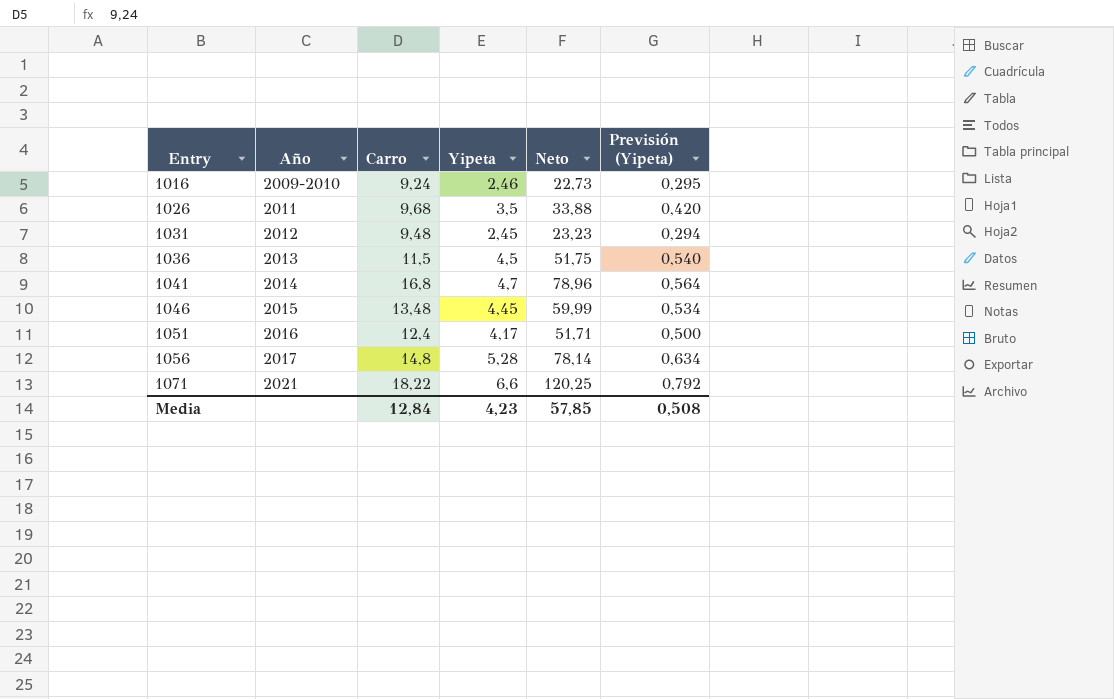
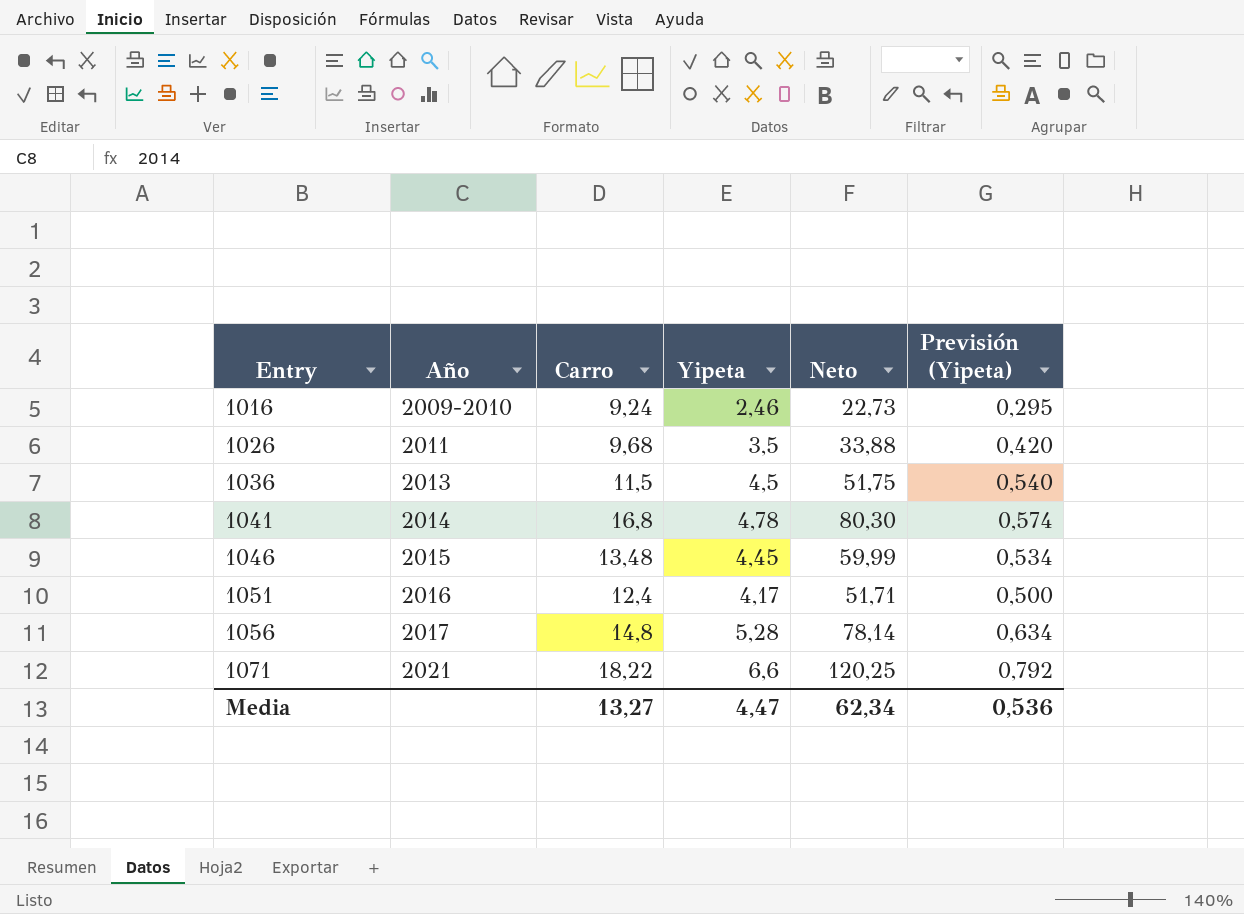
row 1031: 2012 | 9,48 | 2,45 | 23,23 | 0,294 -> none
1041 | Yipeta: 4,7 -> 4,78
1041 | Neto: 78,96 -> 80,30
1041 | Previsión (Yipeta): 0,564 -> 0,574
Media | Carro: 12,84 -> 13,27
Media | Yipeta: 4,23 -> 4,47
Media | Neto: 57,85 -> 62,34
Media | Previsión (Yipeta): 0,508 -> 0,536

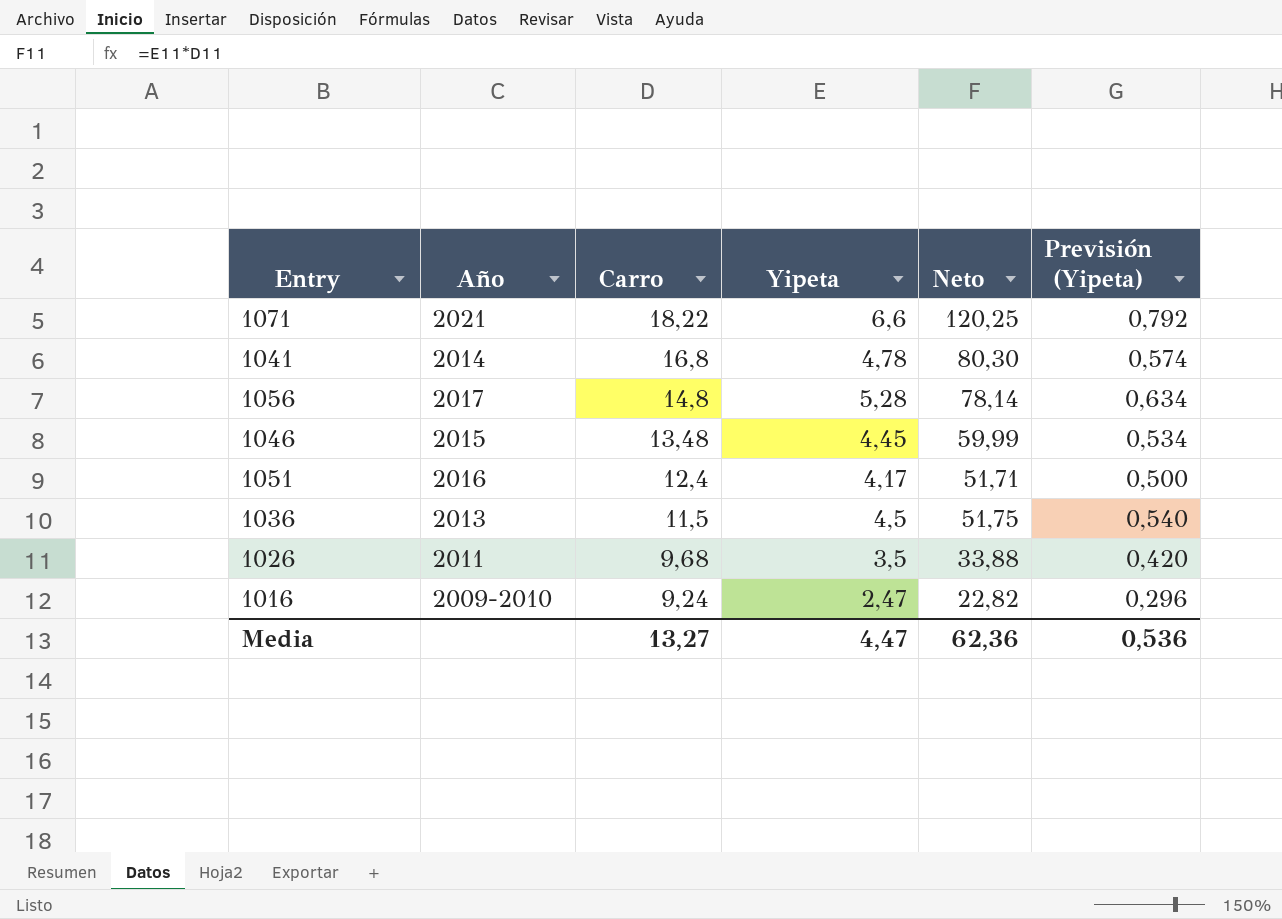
row order: Entry ascending -> Carro descending
1016 | Yipeta: 2,46 -> 2,47
1016 | Neto: 22,73 -> 22,82
1016 | Previsión (Yipeta): 0,295 -> 0,296
Media | Neto: 62,34 -> 62,36

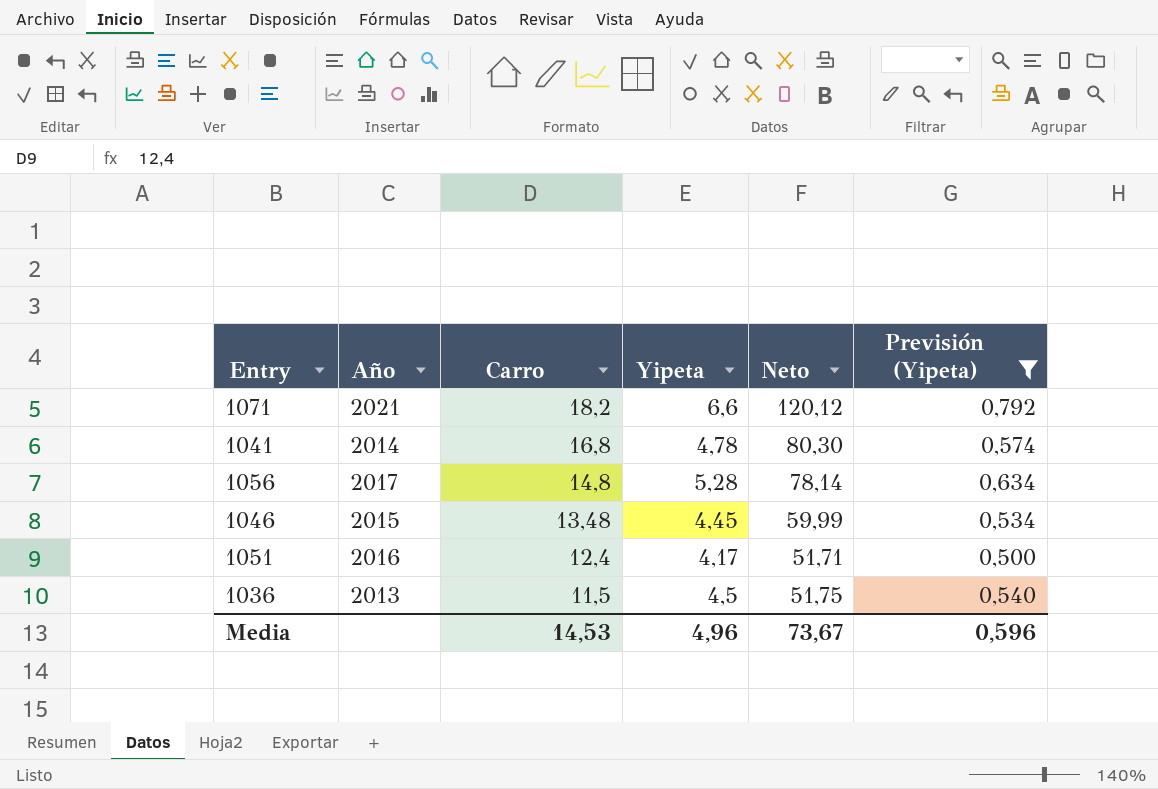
filter: none -> Previsión (Yipeta) >= 0,500
1071 | Carro: 18,22 -> 18,2
1071 | Neto: 120,25 -> 120,12
Media | Carro: 13,27 -> 14,53
Media | Yipeta: 4,47 -> 4,96
Media | Neto: 62,36 -> 73,67
Media | Previsión (Yipeta): 0,536 -> 0,596

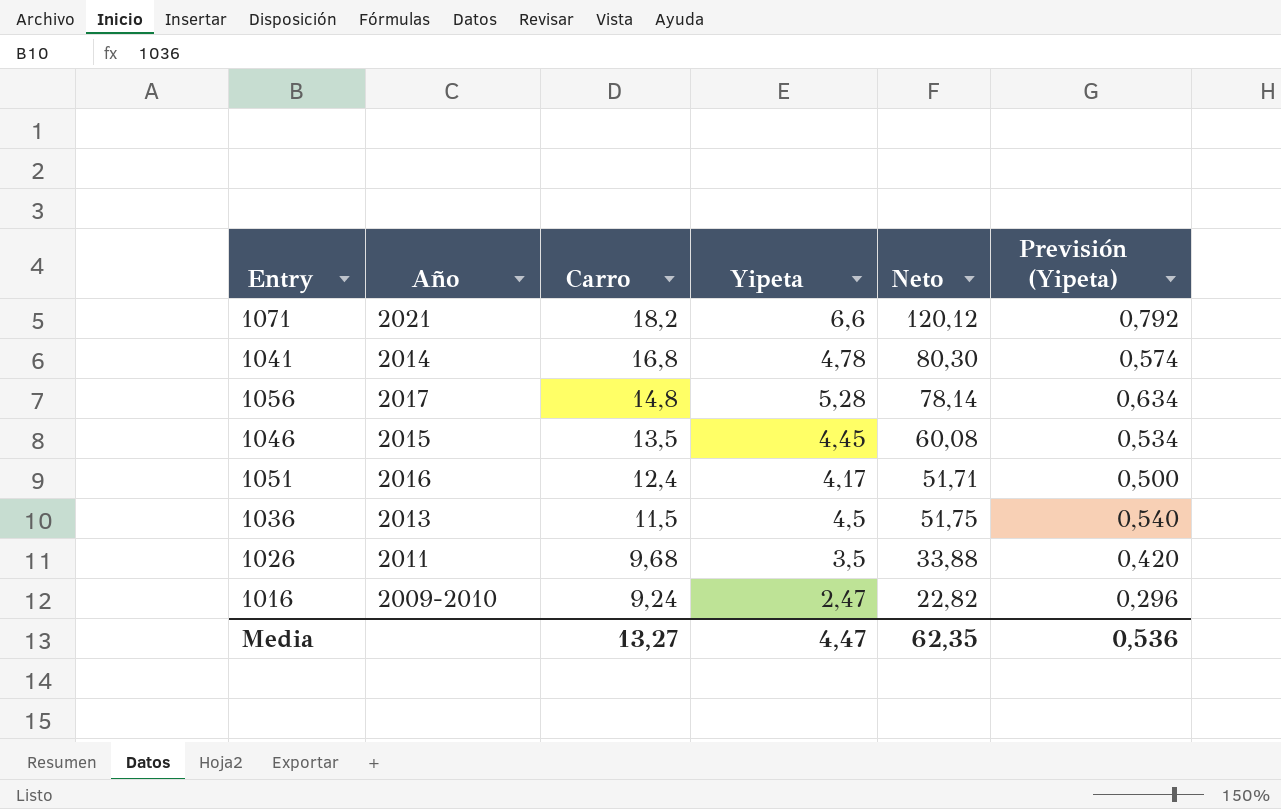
filter: Previsión (Yipeta) >= 0,500 -> none
1046 | Carro: 13,48 -> 13,5
1046 | Neto: 59,99 -> 60,08
Media | Carro: 14,53 -> 13,27
Media | Yipeta: 4,96 -> 4,47
Media | Neto: 73,67 -> 62,35
Media | Previsión (Yipeta): 0,596 -> 0,536

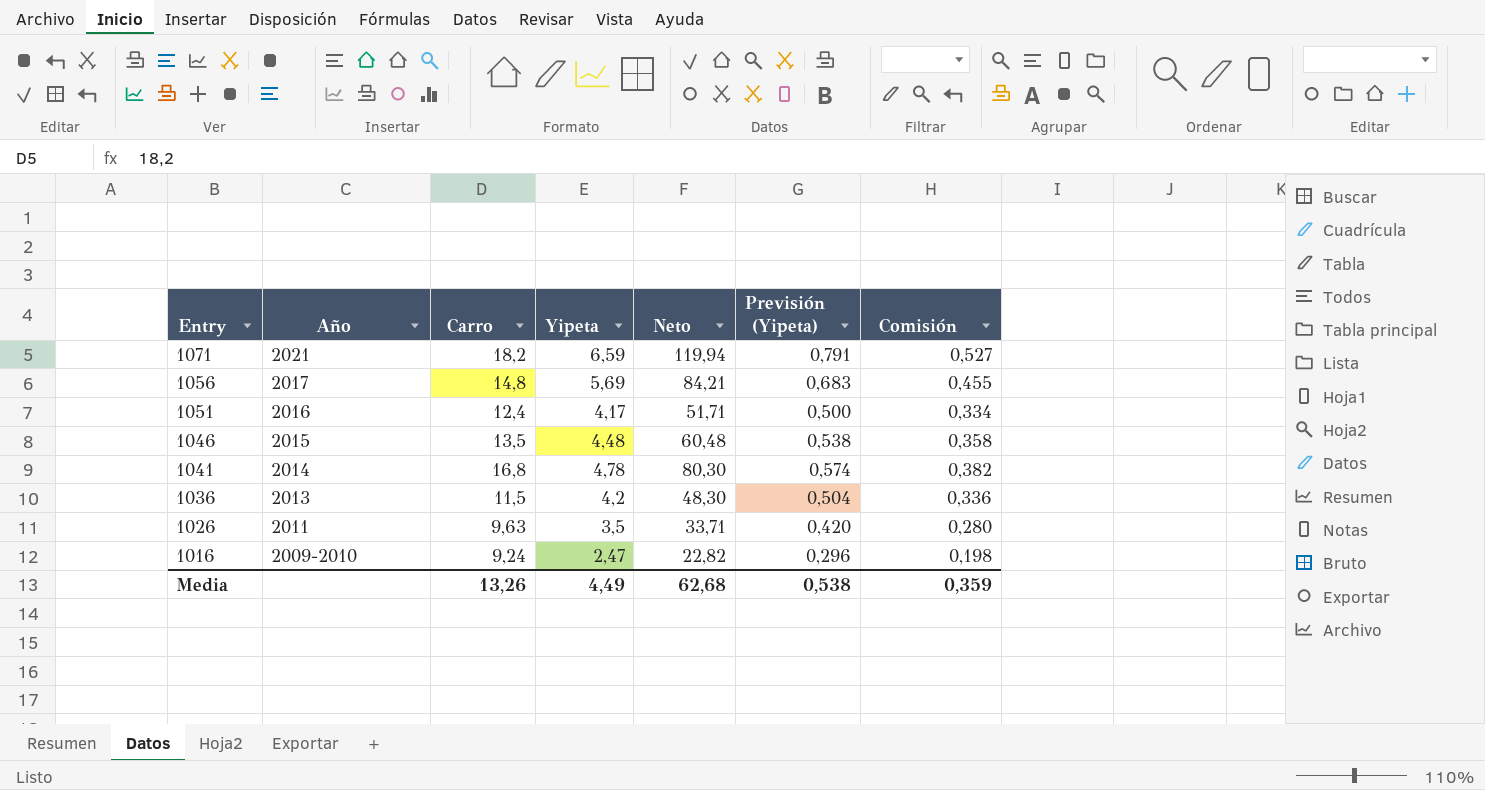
row order: Carro descending -> Entry descending
column Comisión | formula: none -> [Yipeta] * 0,08
1071 | Yipeta: 6,6 -> 6,59
1071 | Neto: 120,12 -> 119,94
1071 | Previsión (Yipeta): 0,792 -> 0,791
1056 | Yipeta: 5,28 -> 5,69
1056 | Neto: 78,14 -> 84,21
1056 | Previsión (Yipeta): 0,634 -> 0,683
1046 | Yipeta: 4,45 -> 4,48
1046 | Neto: 60,08 -> 60,48
1046 | Previsión (Yipeta): 0,534 -> 0,538
1036 | Yipeta: 4,5 -> 4,2
1036 | Neto: 51,75 -> 48,30
1036 | Previsión (Yipeta): 0,540 -> 0,504
1026 | Carro: 9,68 -> 9,63
1026 | Neto: 33,88 -> 33,71
Media | Carro: 13,27 -> 13,26
Media | Yipeta: 4,47 -> 4,49
Media | Neto: 62,35 -> 62,68
Media | Previsión (Yipeta): 0,536 -> 0,538

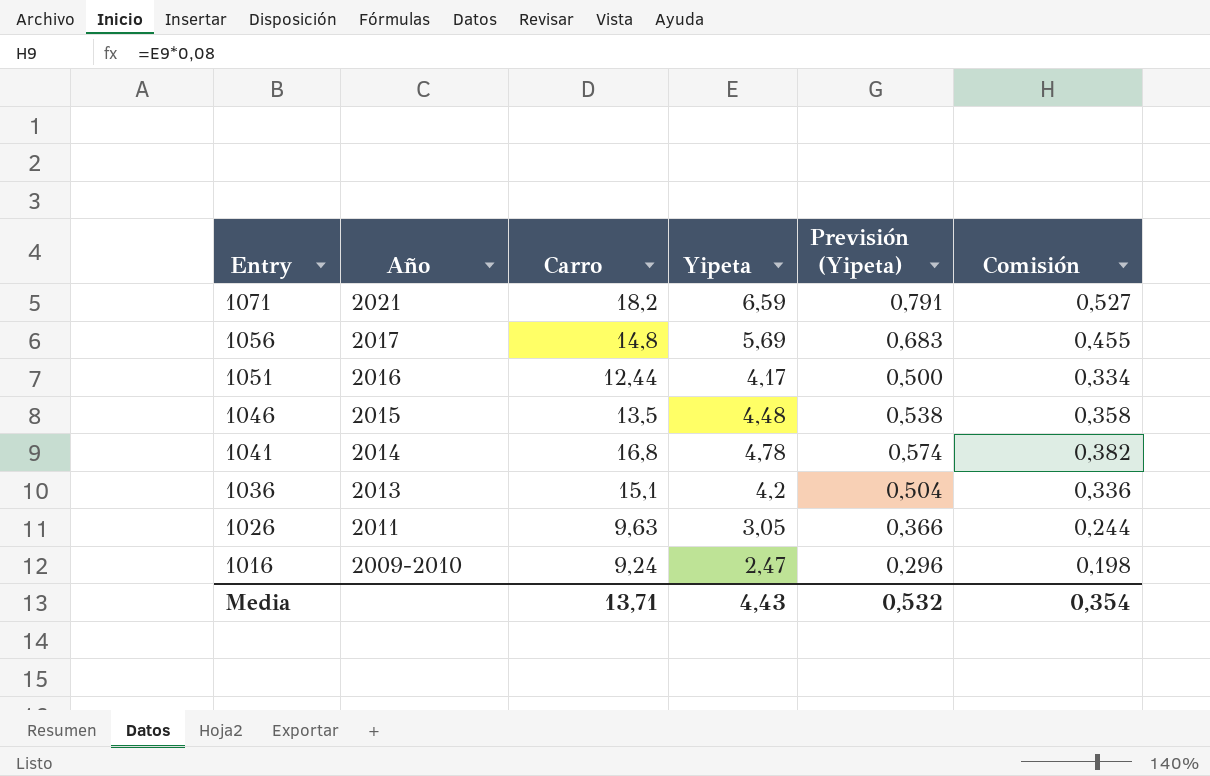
column Neto | formula: [Carro] * [Yipeta] -> none
1051 | Carro: 12,4 -> 12,44
1036 | Carro: 11,5 -> 15,1
1026 | Yipeta: 3,5 -> 3,05
1026 | Previsión (Yipeta): 0,420 -> 0,366
1026 | Comisión: 0,280 -> 0,244
Media | Carro: 13,26 -> 13,71
Media | Yipeta: 4,49 -> 4,43
Media | Previsión (Yipeta): 0,538 -> 0,532
Media | Comisión: 0,359 -> 0,354

